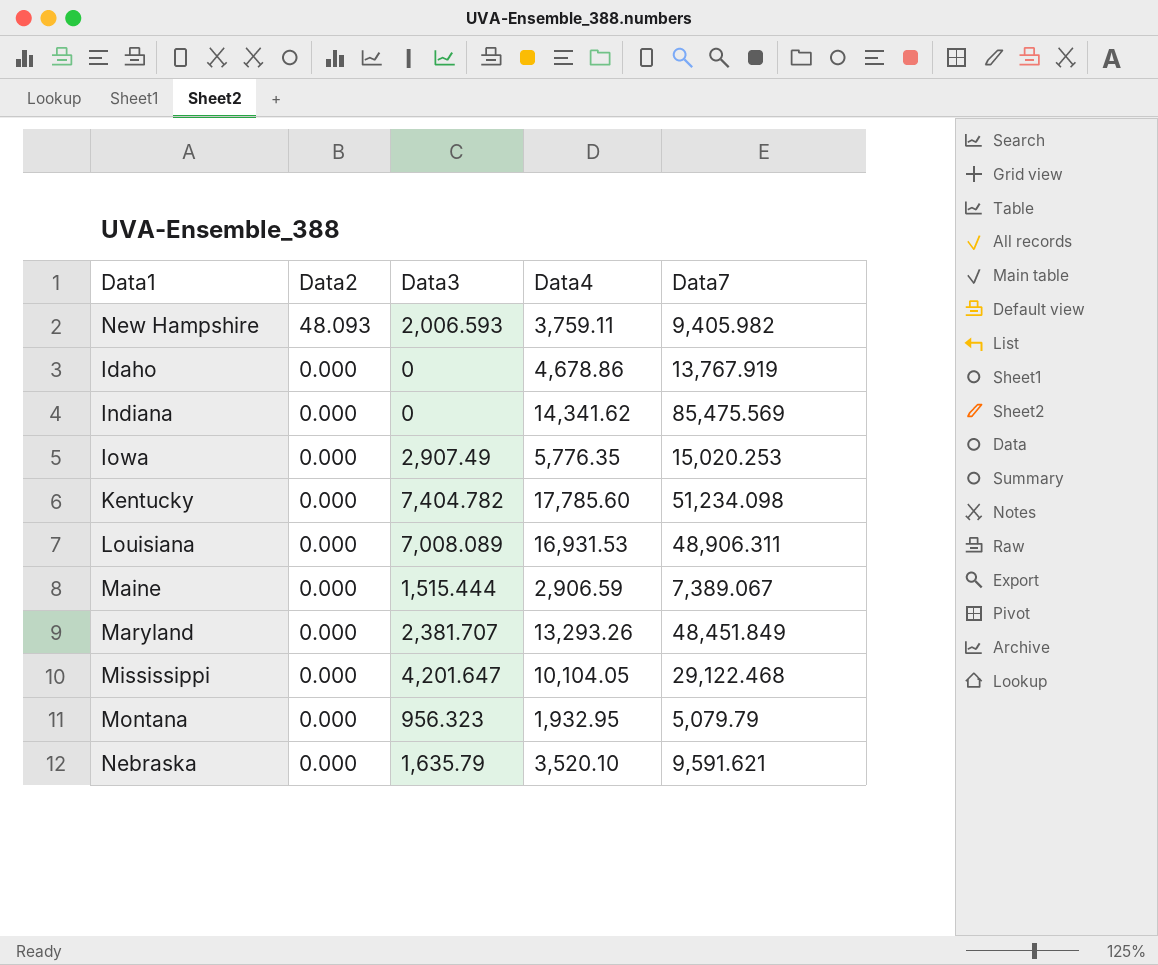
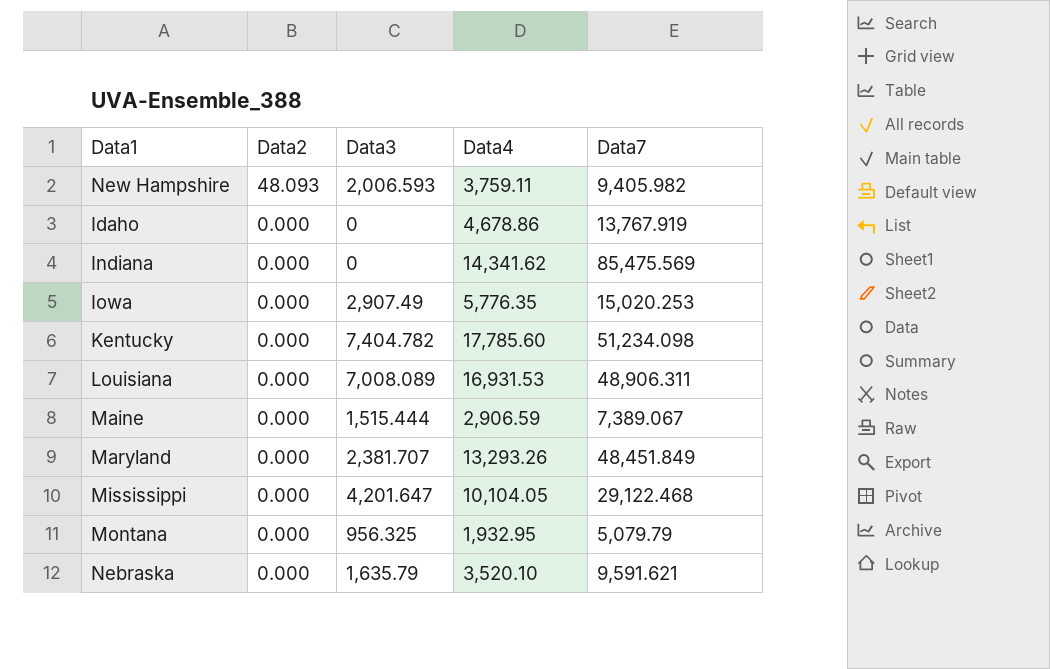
Montana | Data3: 956.323 -> 956.325

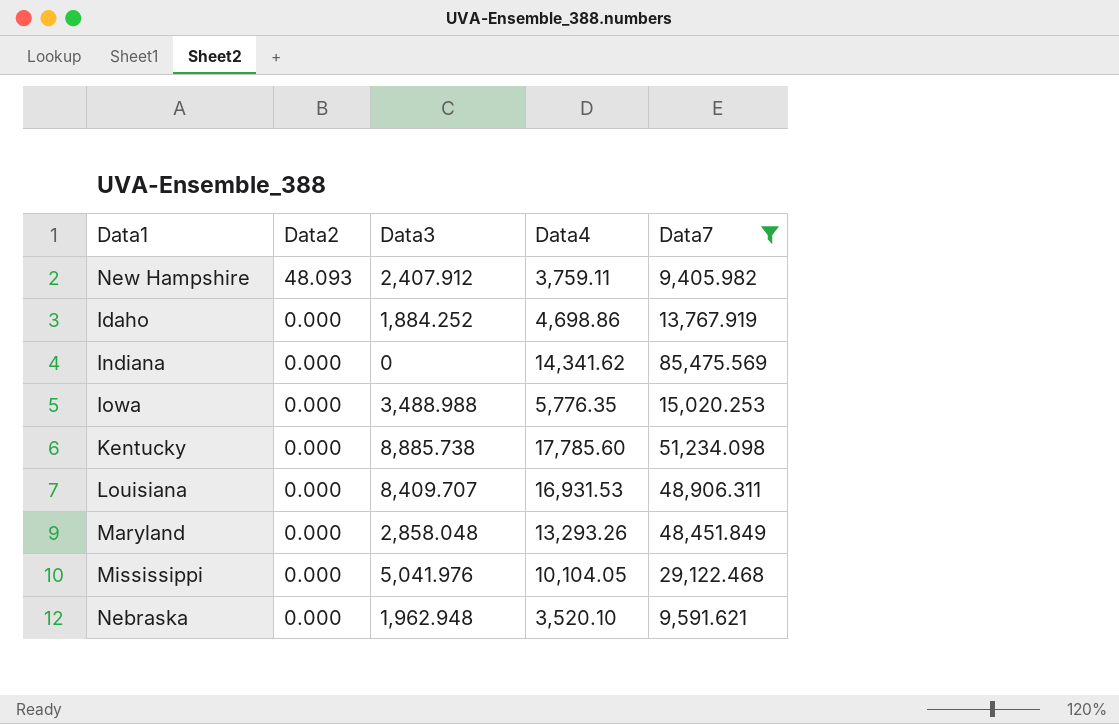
filter: none -> Data7 >= 9,405.982
New Hampshire | Data3: 2,006.593 -> 2,407.912
Idaho | Data3: 0 -> 1,884.252
Idaho | Data4: 4,678.86 -> 4,698.86
Iowa | Data3: 2,907.49 -> 3,488.988
Kentucky | Data3: 7,404.782 -> 8,885.738
Louisiana | Data3: 7,008.089 -> 8,409.707
Maryland | Data3: 2,381.707 -> 2,858.048
Mississippi | Data3: 4,201.647 -> 5,041.976
Nebraska | Data3: 1,635.79 -> 1,962.948

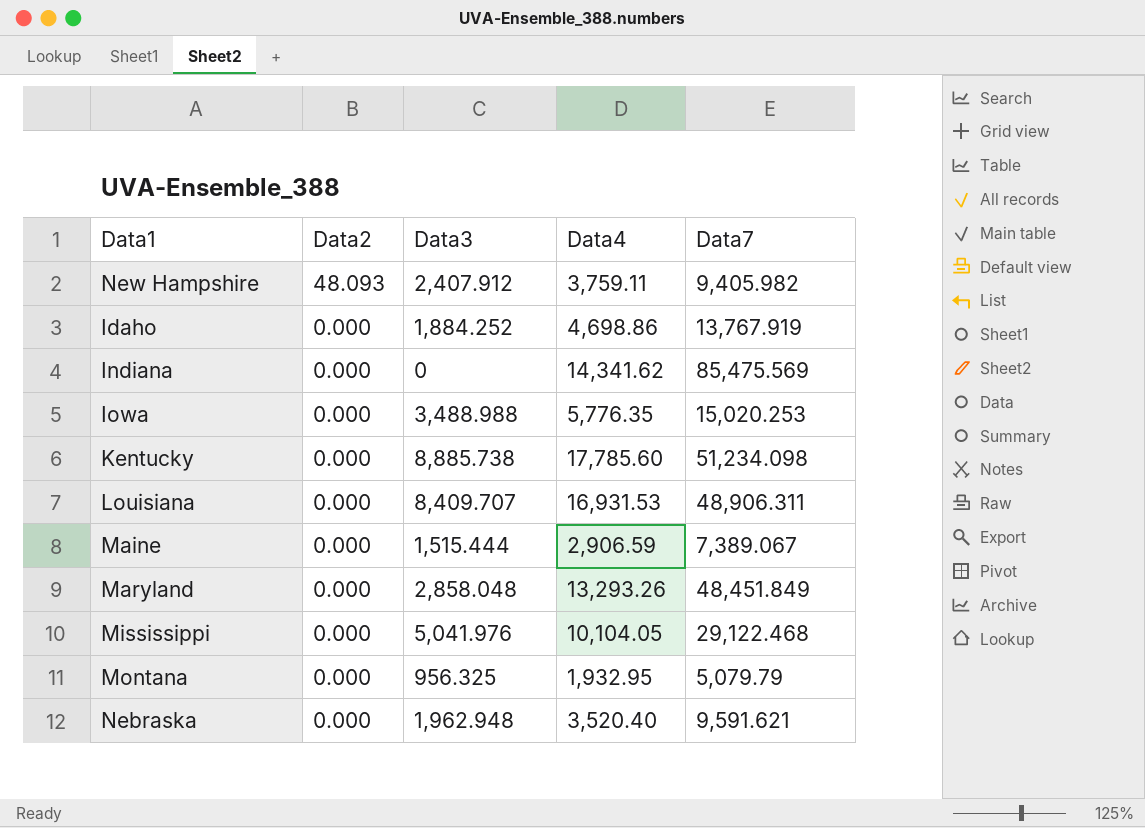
filter: Data7 >= 9,405.982 -> none
Nebraska | Data4: 3,520.10 -> 3,520.40

